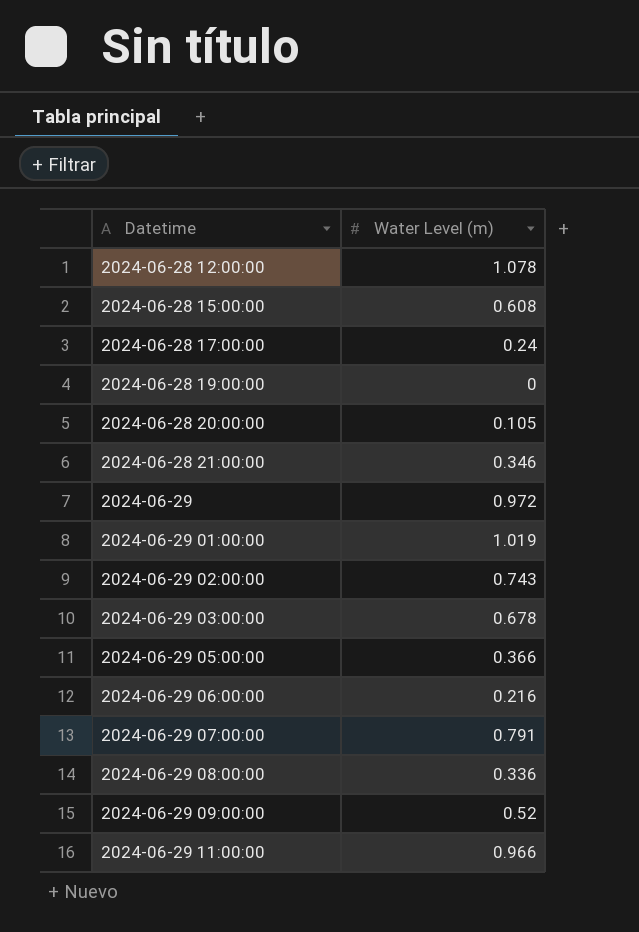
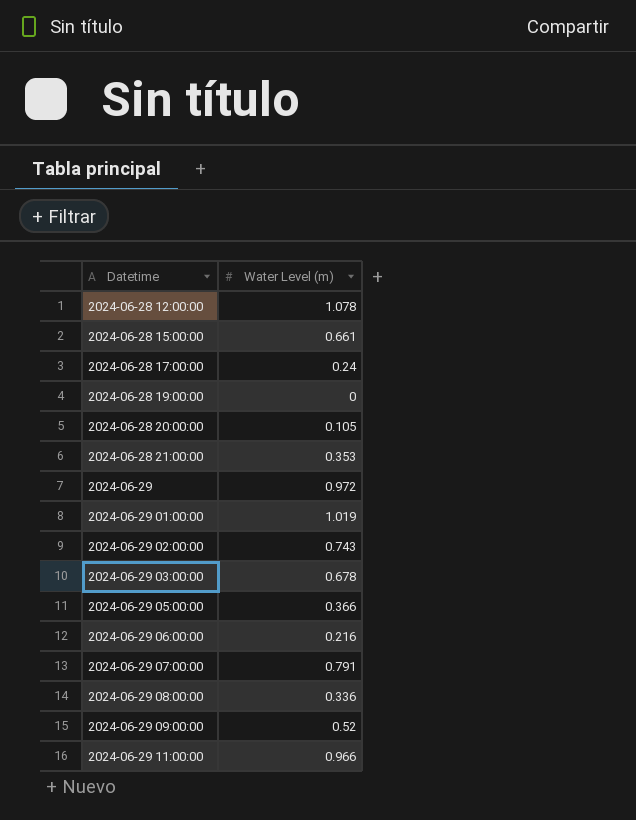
2024-06-28 15:00:00 | Water Level (m): 0.608 -> 0.661
2024-06-28 21:00:00 | Water Level (m): 0.346 -> 0.353

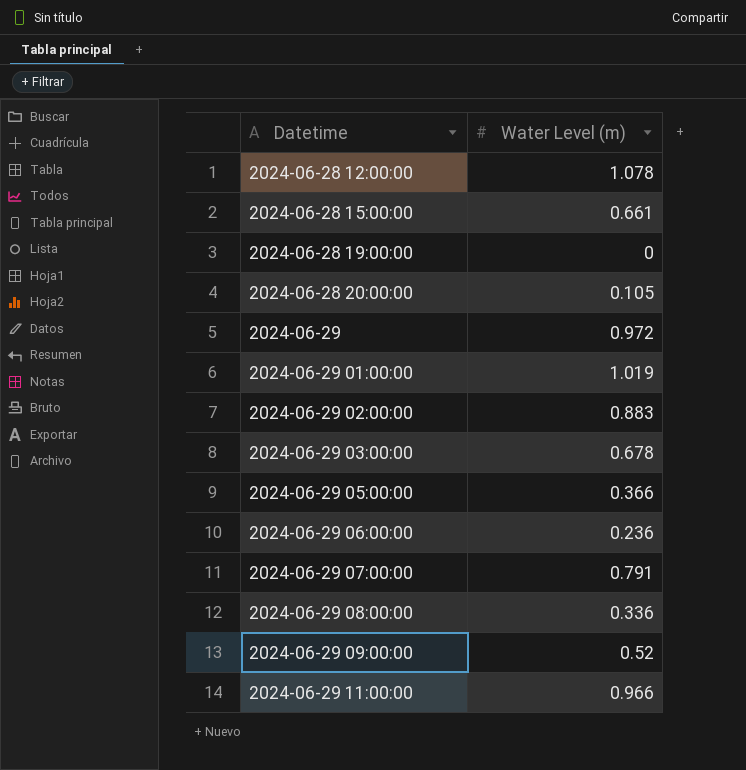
row 2024-06-28 17:00:00: 0.24 -> none
row 2024-06-28 21:00:00: 0.353 -> none
2024-06-29 02:00:00 | Water Level (m): 0.743 -> 0.883
2024-06-29 06:00:00 | Water Level (m): 0.216 -> 0.236

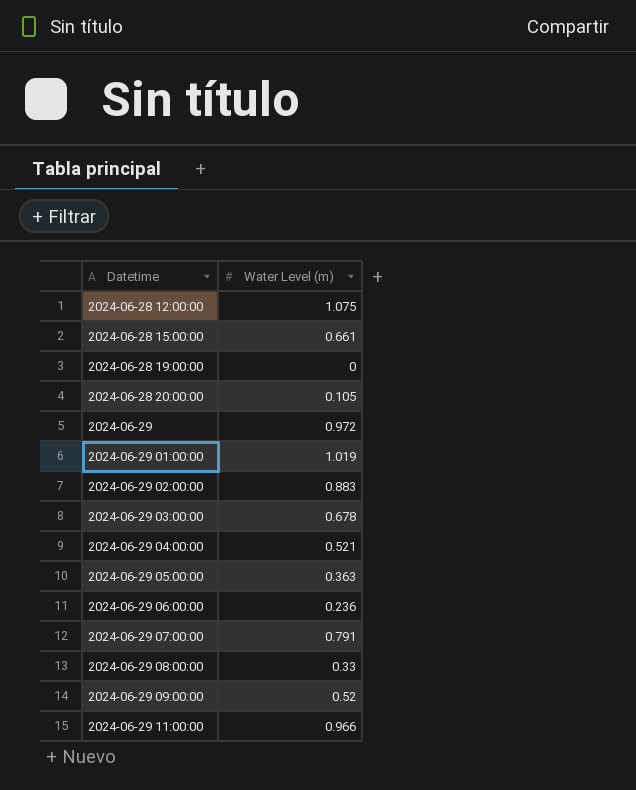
2024-06-28 12:00:00 | Water Level (m): 1.078 -> 1.075
row 2024-06-29 04:00:00: none -> 0.521
2024-06-29 05:00:00 | Water Level (m): 0.366 -> 0.363
2024-06-29 08:00:00 | Water Level (m): 0.336 -> 0.33

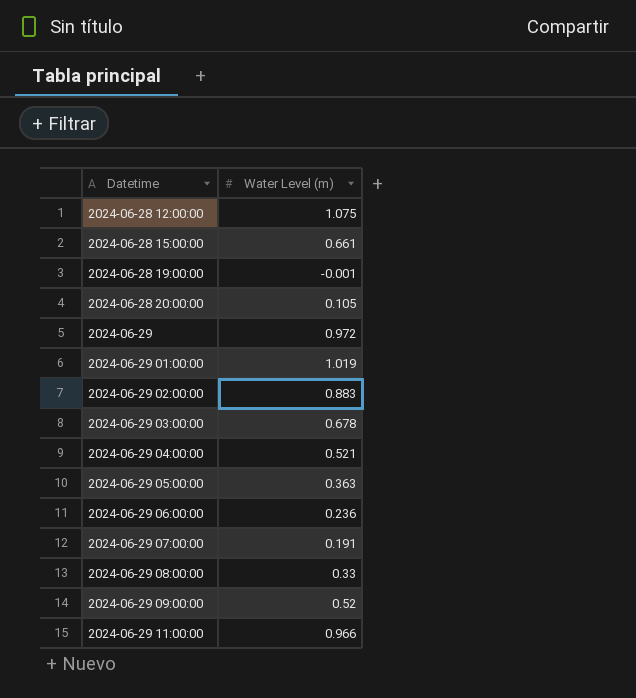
2024-06-28 19:00:00 | Water Level (m): 0 -> -0.001
2024-06-29 07:00:00 | Water Level (m): 0.791 -> 0.191

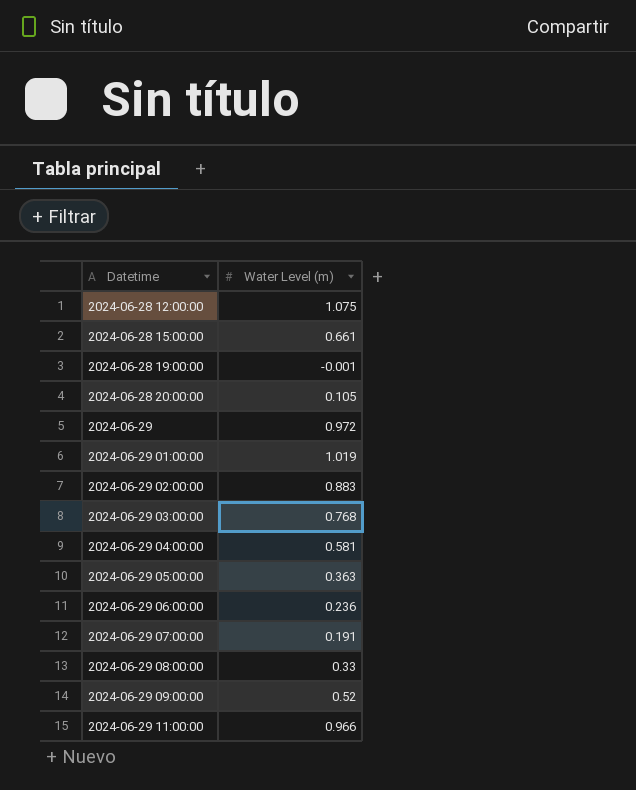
2024-06-29 03:00:00 | Water Level (m): 0.678 -> 0.768
2024-06-29 04:00:00 | Water Level (m): 0.521 -> 0.581

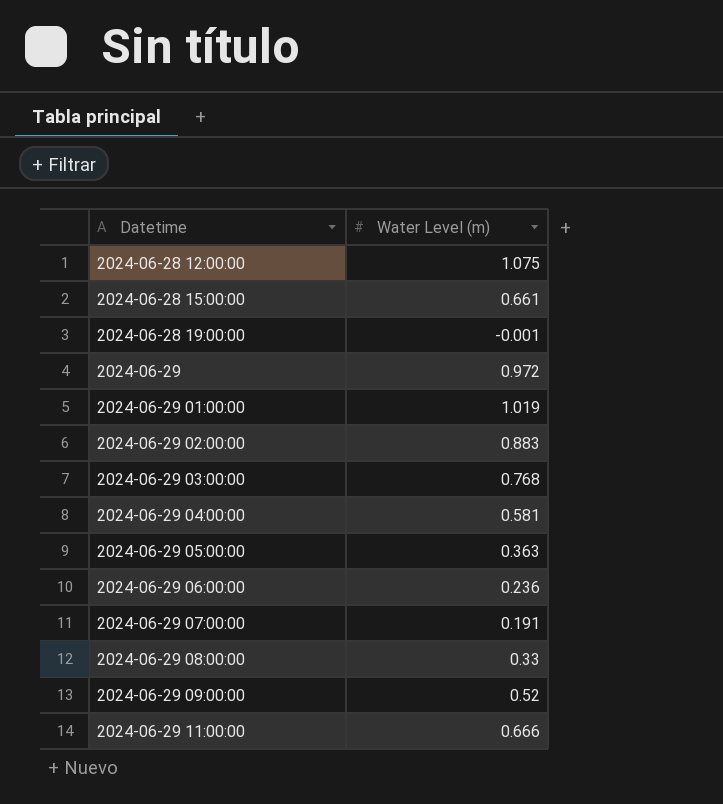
row 2024-06-28 20:00:00: 0.105 -> none
2024-06-29 11:00:00 | Water Level (m): 0.966 -> 0.666

